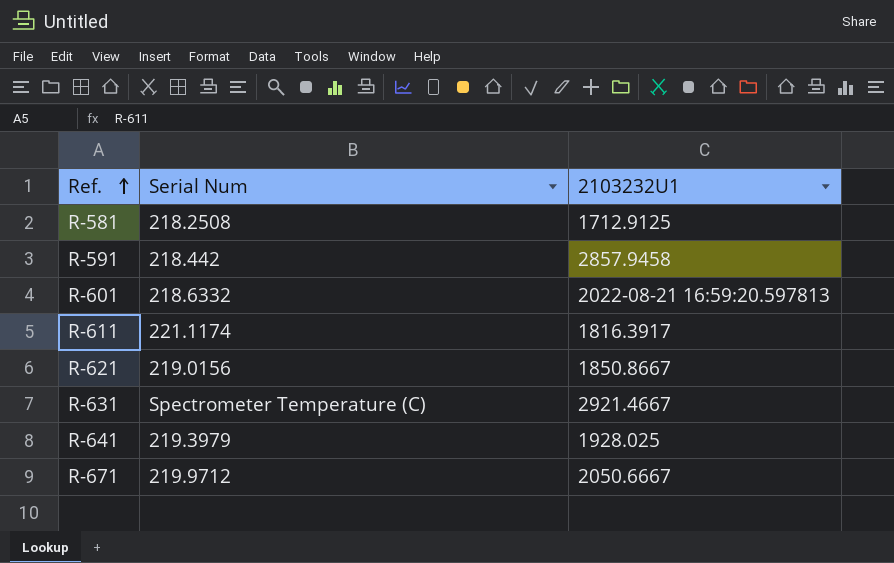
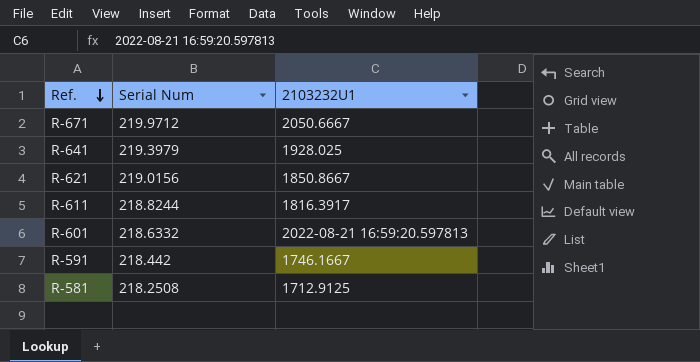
row order: Ref. ascending -> Ref. descending
row R-631: Spectrometer Temperature (C) | 2921.4667 -> none
R-611 | Serial Num: 221.1174 -> 218.8244
R-591 | 2103232U1: 2857.9458 -> 1746.1667

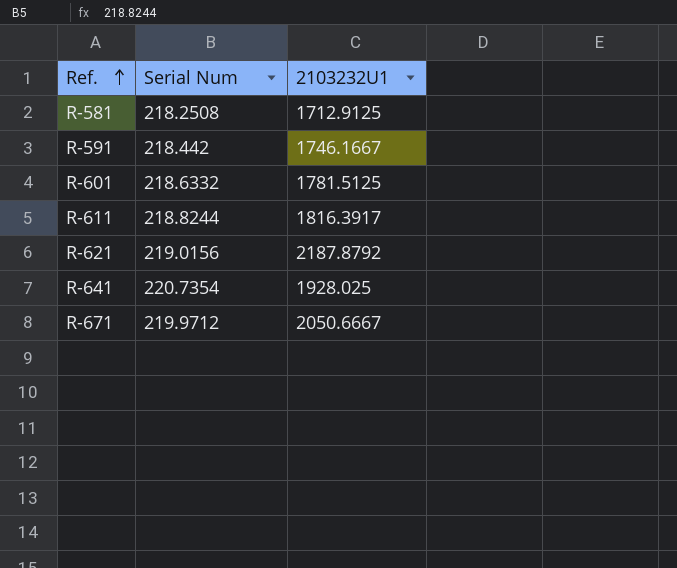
row order: Ref. descending -> Ref. ascending
R-601 | 2103232U1: 2022-08-21 16:59:20.597813 -> 1781.5125
R-621 | 2103232U1: 1850.8667 -> 2187.8792
R-641 | Serial Num: 219.3979 -> 220.7354

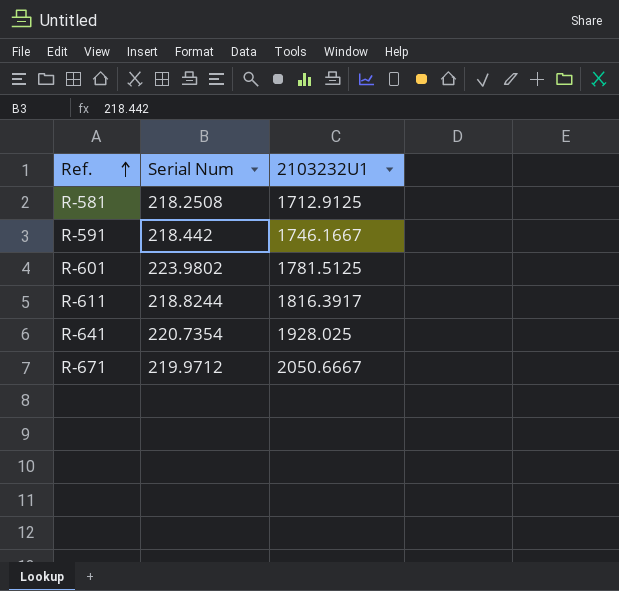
row R-621: 219.0156 | 2187.8792 -> none
R-601 | Serial Num: 218.6332 -> 223.9802

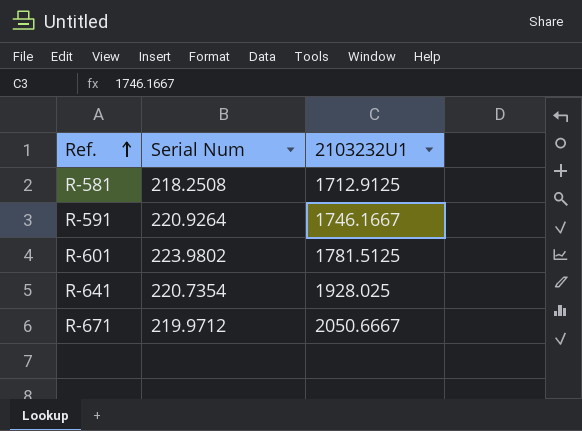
row R-611: 218.8244 | 1816.3917 -> none
R-591 | Serial Num: 218.442 -> 220.9264

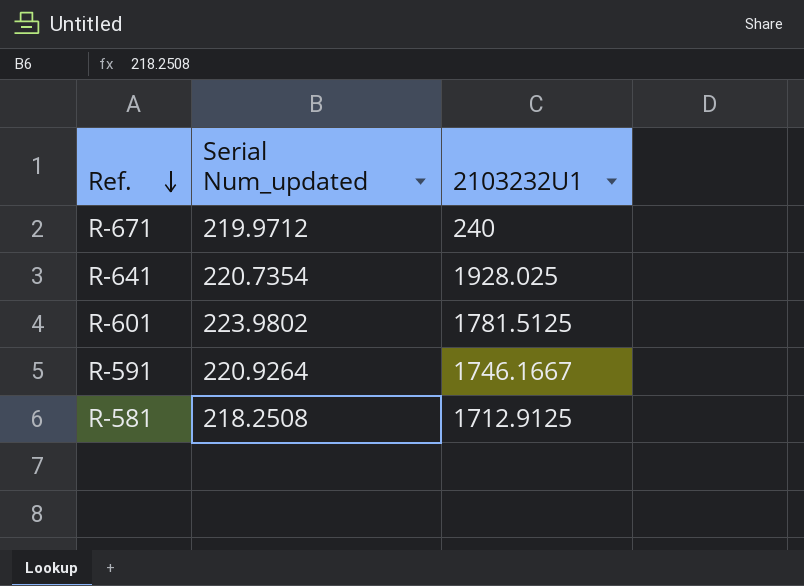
row order: Ref. ascending -> Ref. descending
column name: Serial Num -> Serial Num_updated
R-671 | 2103232U1: 2050.6667 -> 240

